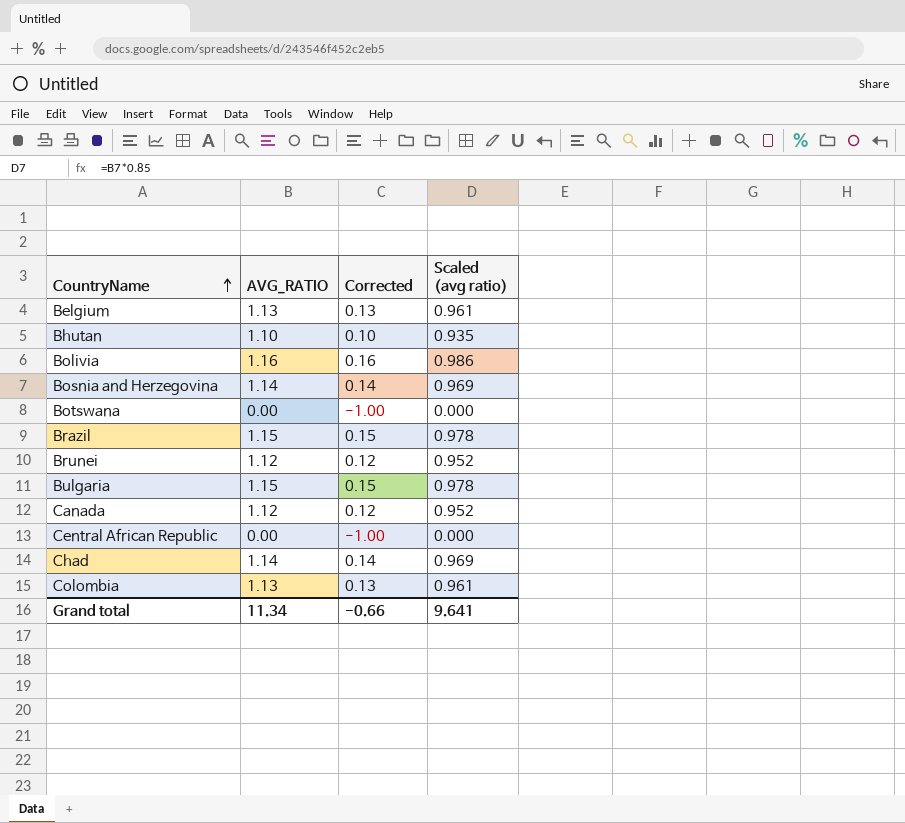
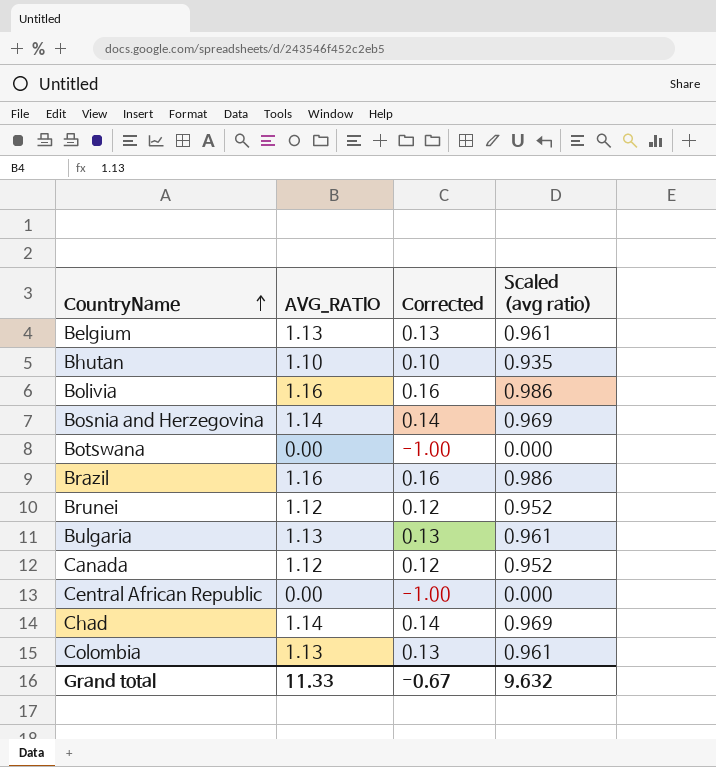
Brazil | AVG_RATIO: 1.15 -> 1.16
Brazil | Corrected: 0.15 -> 0.16
Brazil | Scaled (avg ratio): 0.978 -> 0.986
Bulgaria | AVG_RATIO: 1.15 -> 1.13
Bulgaria | Corrected: 0.15 -> 0.13
Bulgaria | Scaled (avg ratio): 0.978 -> 0.961
Grand total | AVG_RATIO: 11.34 -> 11.33
Grand total | Corrected: -0.66 -> -0.67
Grand total | Scaled (avg ratio): 9.641 -> 9.632

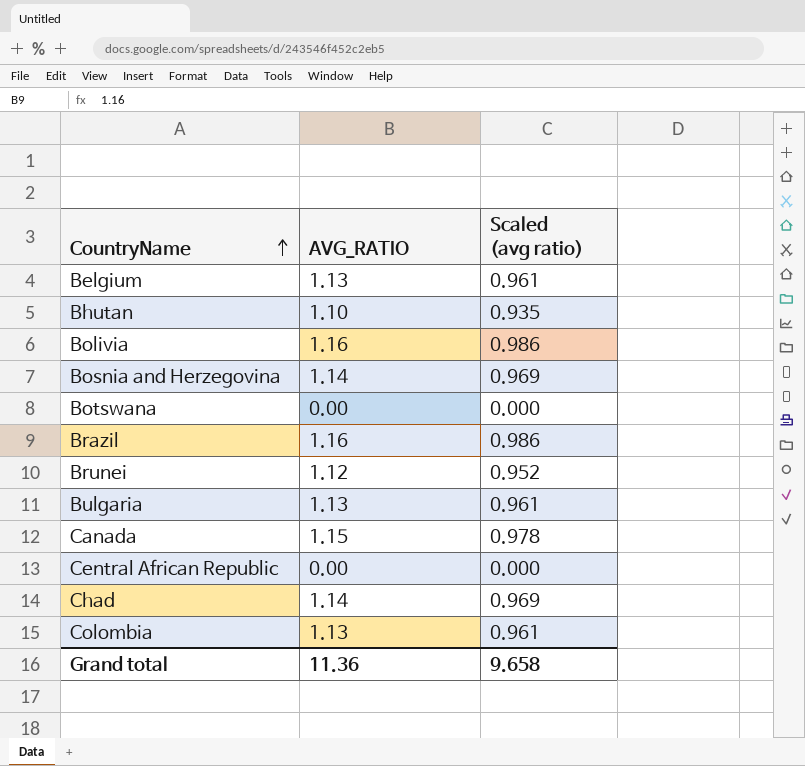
column Corrected | formula: [AVG_RATIO] - 1 -> none
Canada | AVG_RATIO: 1.12 -> 1.15
Canada | Scaled (avg ratio): 0.952 -> 0.978
Grand total | AVG_RATIO: 11.33 -> 11.36
Grand total | Scaled (avg ratio): 9.632 -> 9.658

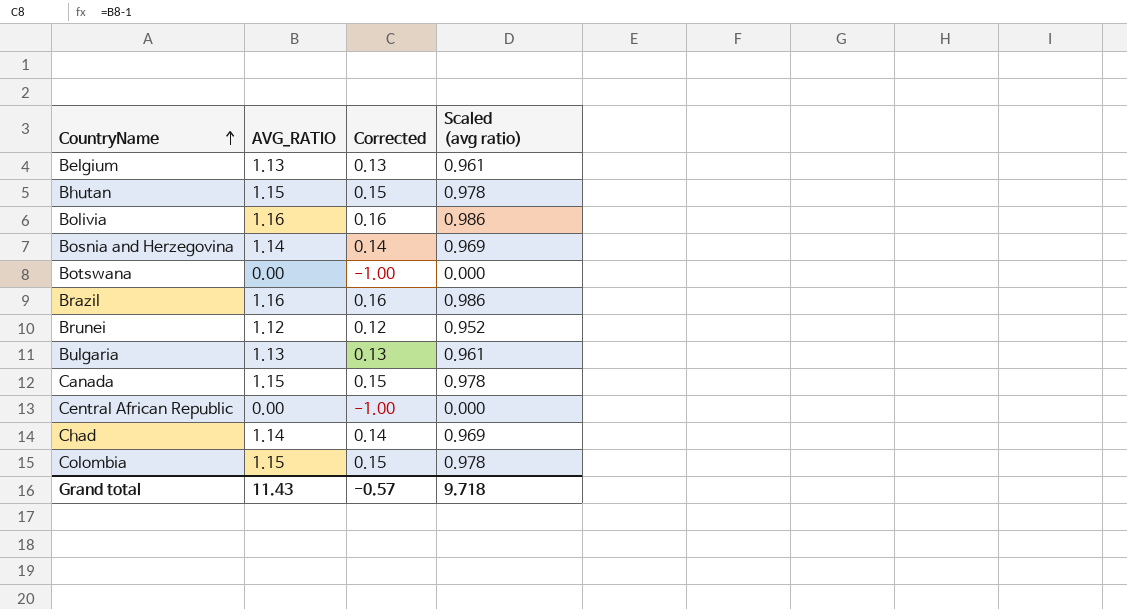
column Corrected | formula: none -> [AVG_RATIO] - 1
Bhutan | AVG_RATIO: 1.10 -> 1.15
Bhutan | Scaled (avg ratio): 0.935 -> 0.978
Colombia | AVG_RATIO: 1.13 -> 1.15
Colombia | Scaled (avg ratio): 0.961 -> 0.978
Grand total | AVG_RATIO: 11.36 -> 11.43
Grand total | Scaled (avg ratio): 9.658 -> 9.718

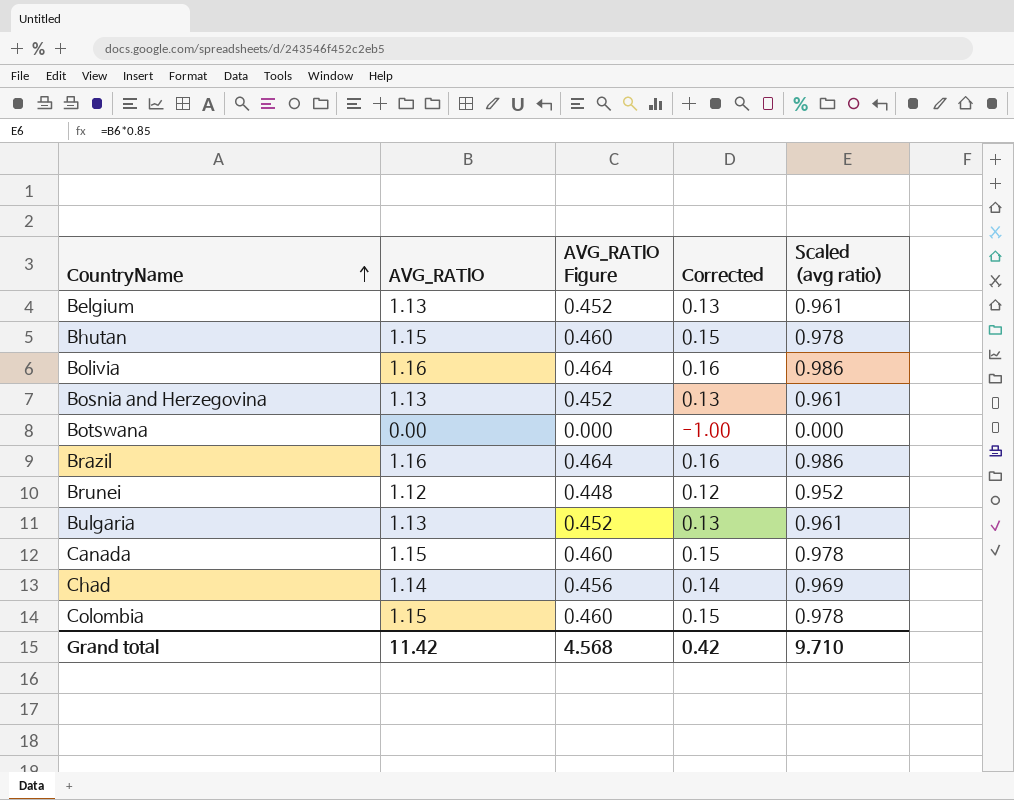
column AVG_RATIO Figure | formula: none -> [AVG_RATIO] * 0.4
row Central African Republic: 0.00 | -1.00 | 0.000 -> none
Bosnia and Herzegovina | AVG_RATIO: 1.14 -> 1.13
Bosnia and Herzegovina | Corrected: 0.14 -> 0.13
Bosnia and Herzegovina | Scaled (avg ratio): 0.969 -> 0.961
Grand total | AVG_RATIO: 11.43 -> 11.42
Grand total | Corrected: -0.57 -> 0.42
Grand total | Scaled (avg ratio): 9.718 -> 9.710

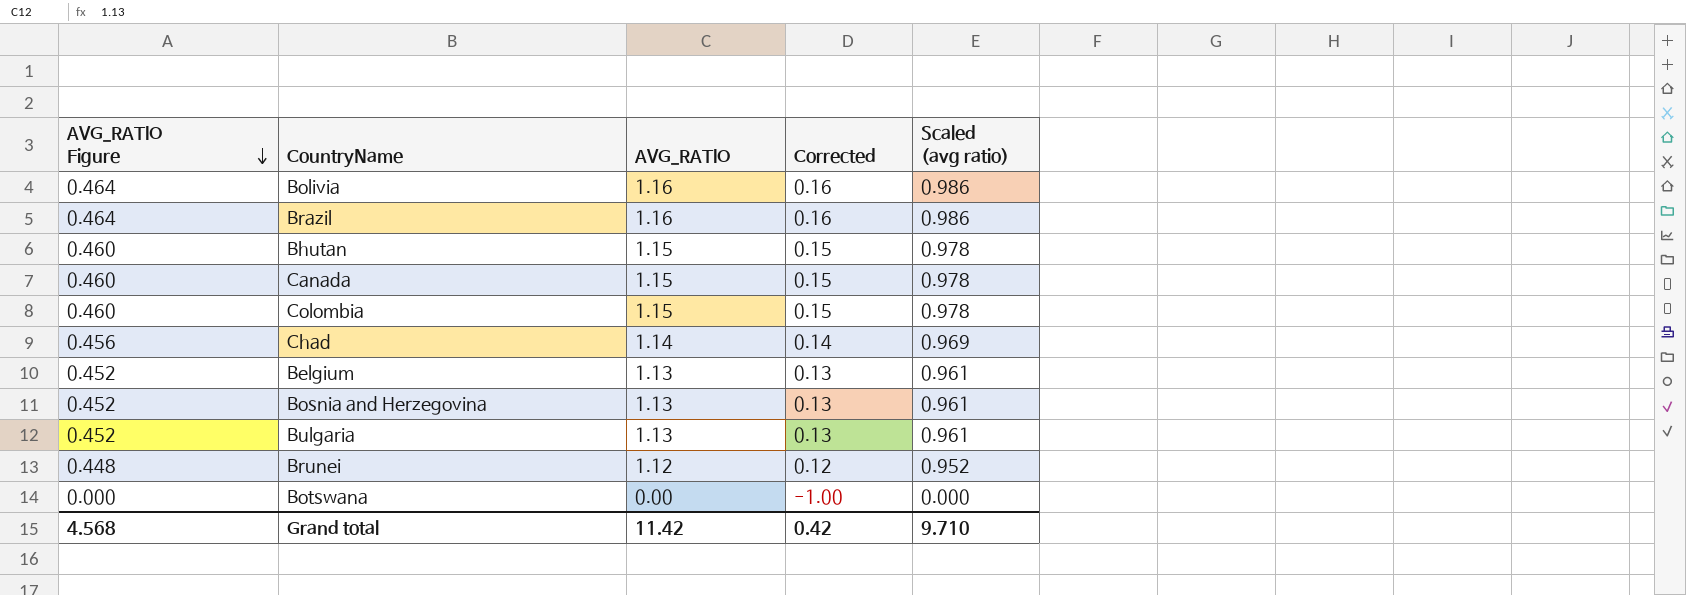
row order: CountryName ascending -> AVG_RATIO Figure descending
column AVG_RATIO Figure | position: 3 -> 1

